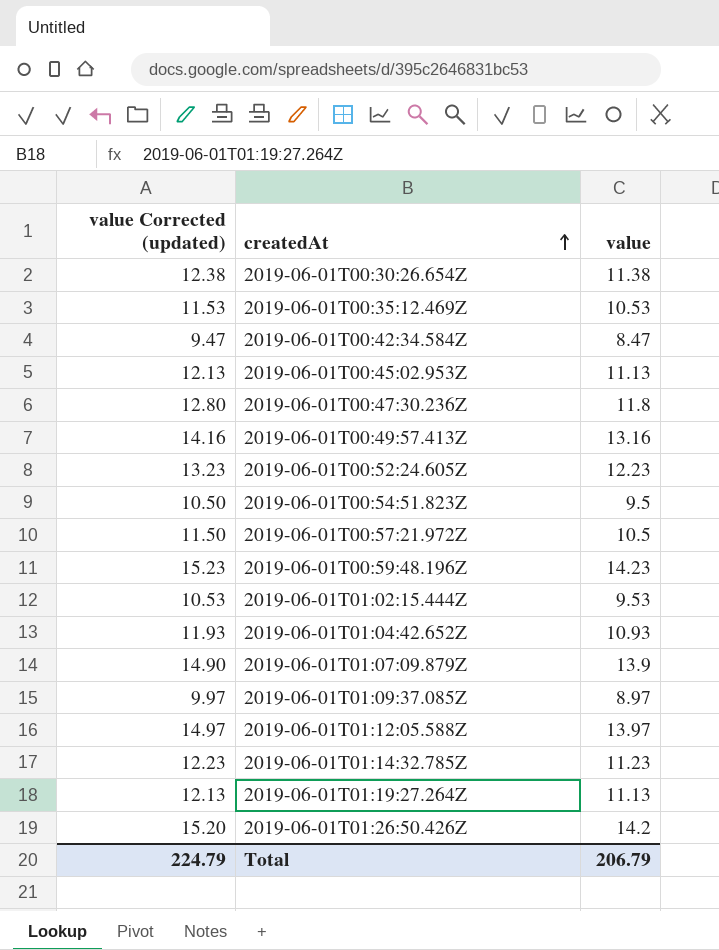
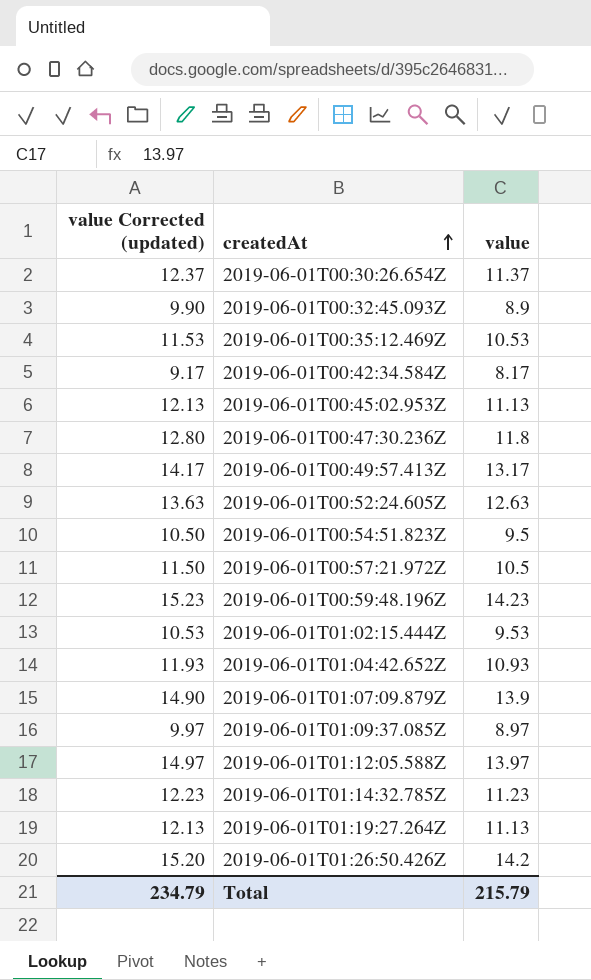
2019-06-01T00:30:26.654Z | value Corrected (updated): 12.38 -> 12.37
2019-06-01T00:30:26.654Z | value: 11.38 -> 11.37
row 2019-06-01T00:32:45.093Z: none -> 9.90 | 8.9
2019-06-01T00:42:34.584Z | value Corrected (updated): 9.47 -> 9.17
2019-06-01T00:42:34.584Z | value: 8.47 -> 8.17
2019-06-01T00:49:57.413Z | value Corrected (updated): 14.16 -> 14.17
2019-06-01T00:49:57.413Z | value: 13.16 -> 13.17
2019-06-01T00:52:24.605Z | value Corrected (updated): 13.23 -> 13.63
2019-06-01T00:52:24.605Z | value: 12.23 -> 12.63
Total | value Corrected (updated): 224.79 -> 234.79
Total | value: 206.79 -> 215.79

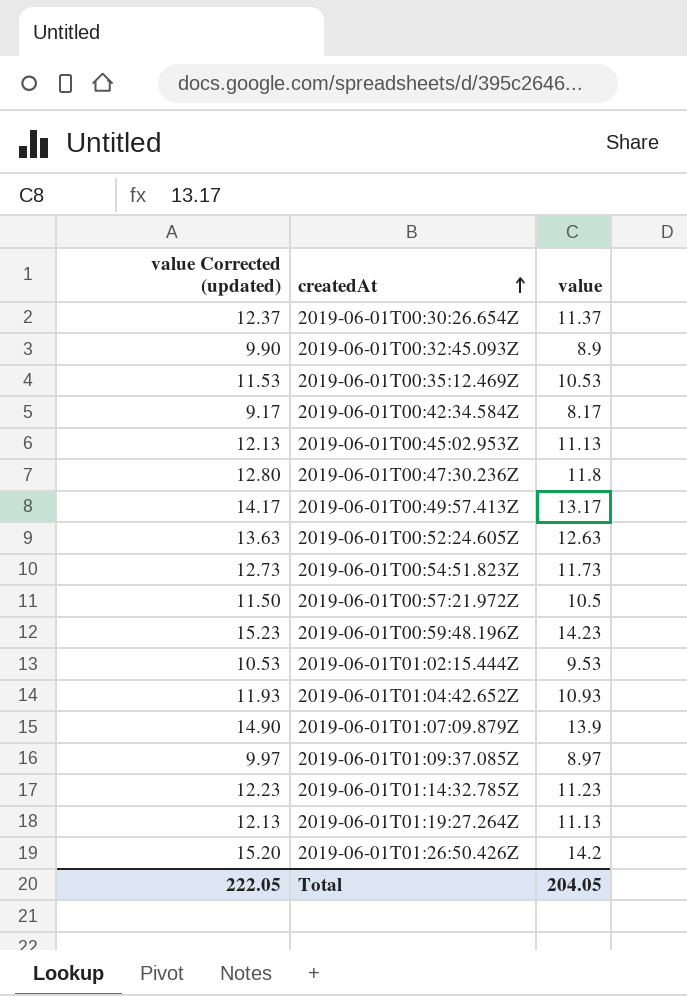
row 2019-06-01T01:12:05.588Z: 14.97 | 13.97 -> none
2019-06-01T00:54:51.823Z | value Corrected (updated): 10.50 -> 12.73
2019-06-01T00:54:51.823Z | value: 9.5 -> 11.73
Total | value Corrected (updated): 234.79 -> 222.05
Total | value: 215.79 -> 204.05

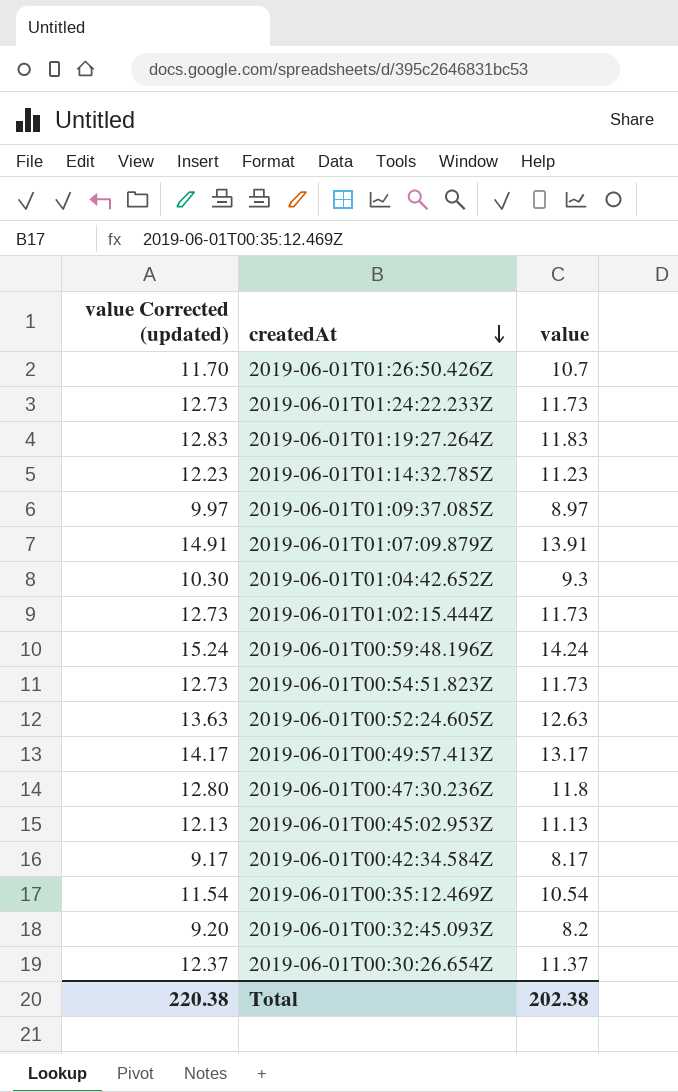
row order: createdAt ascending -> createdAt descending
row 2019-06-01T00:57:21.972Z: 11.50 | 10.5 -> none
2019-06-01T01:26:50.426Z | value Corrected (updated): 15.20 -> 11.70
2019-06-01T01:26:50.426Z | value: 14.2 -> 10.7
row 2019-06-01T01:24:22.233Z: none -> 12.73 | 11.73
2019-06-01T01:19:27.264Z | value Corrected (updated): 12.13 -> 12.83
2019-06-01T01:19:27.264Z | value: 11.13 -> 11.83
2019-06-01T01:07:09.879Z | value Corrected (updated): 14.90 -> 14.91
2019-06-01T01:07:09.879Z | value: 13.9 -> 13.91
2019-06-01T01:04:42.652Z | value Corrected (updated): 11.93 -> 10.30
2019-06-01T01:04:42.652Z | value: 10.93 -> 9.3
2019-06-01T01:02:15.444Z | value Corrected (updated): 10.53 -> 12.73
2019-06-01T01:02:15.444Z | value: 9.53 -> 11.73
2019-06-01T00:59:48.196Z | value Corrected (updated): 15.23 -> 15.24
2019-06-01T00:59:48.196Z | value: 14.23 -> 14.24
2019-06-01T00:35:12.469Z | value Corrected (updated): 11.53 -> 11.54
2019-06-01T00:35:12.469Z | value: 10.53 -> 10.54
2019-06-01T00:32:45.093Z | value Corrected (updated): 9.90 -> 9.20
2019-06-01T00:32:45.093Z | value: 8.9 -> 8.2
Total | value Corrected (updated): 222.05 -> 220.38
Total | value: 204.05 -> 202.38

